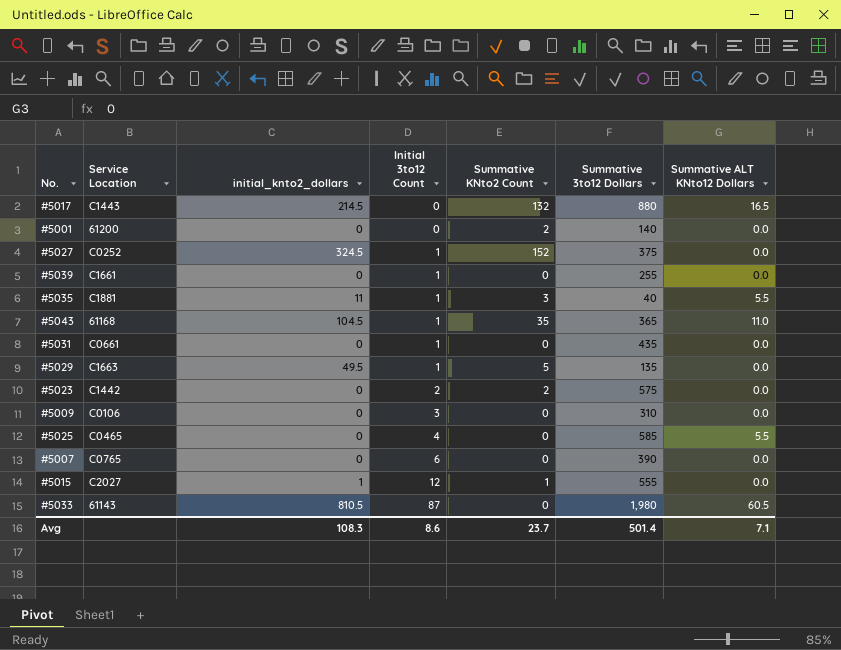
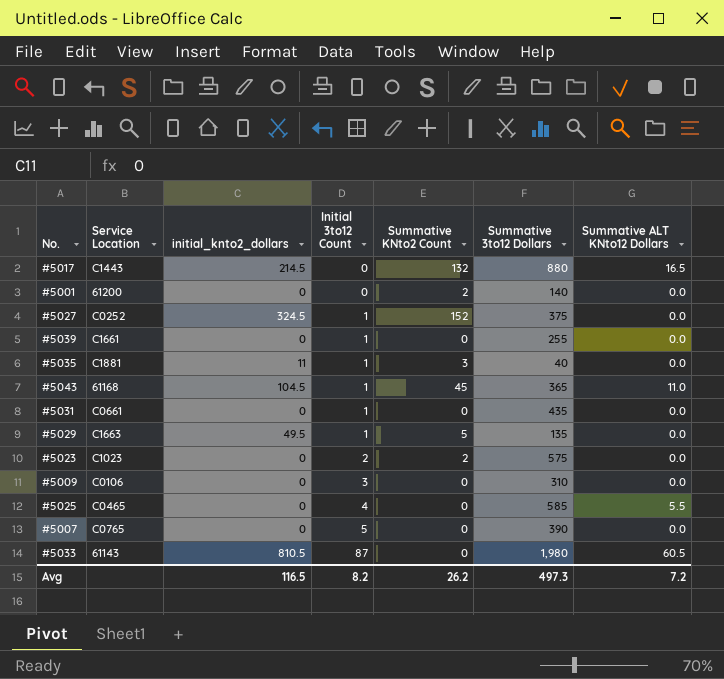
row #5015: C2027 | 1 | 12 | 1 | 555 | 0.0 -> none
#5035 | Summative ALT KNto12 Dollars: 5.5 -> 0.0
#5043 | Summative KNto2 Count: 35 -> 45
#5023 | Service Location: C1442 -> C1023
#5007 | Initial 3to12 Count: 6 -> 5
Avg | initial_knto2_dollars: 108.3 -> 116.5
Avg | Initial 3to12 Count: 8.6 -> 8.2
Avg | Summative KNto2 Count: 23.7 -> 26.2
Avg | Summative 3to12 Dollars: 501.4 -> 497.3
Avg | Summative ALT KNto12 Dollars: 7.1 -> 7.2

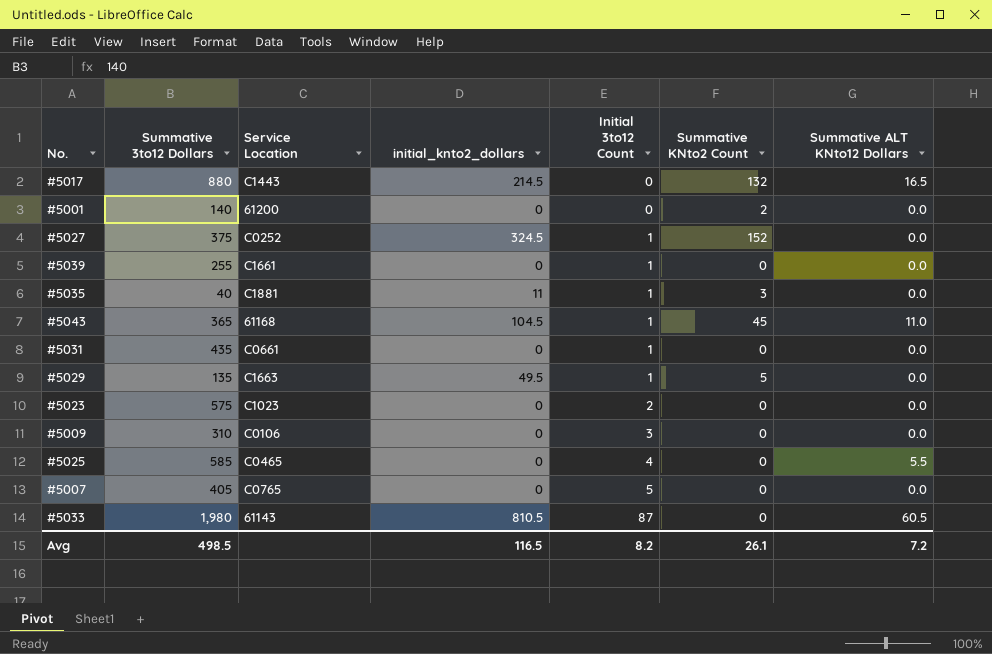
column Summative 3to12 Dollars | position: 6 -> 2
#5023 | Summative KNto2 Count: 2 -> 0
#5007 | Summative 3to12 Dollars: 390 -> 405
Avg | Summative 3to12 Dollars: 497.3 -> 498.5
Avg | Summative KNto2 Count: 26.2 -> 26.1

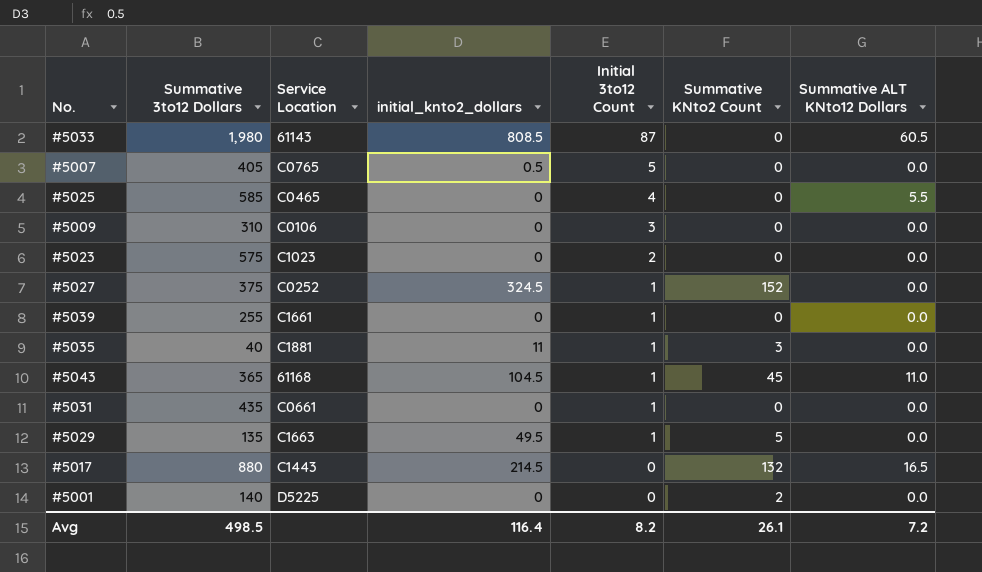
row order: Initial 3to12 Count ascending -> Initial 3to12 Count descending
#5033 | initial_knto2_dollars: 810.5 -> 808.5
#5007 | initial_knto2_dollars: 0 -> 0.5
#5001 | Service Location: 61200 -> D5225
Avg | initial_knto2_dollars: 116.5 -> 116.4

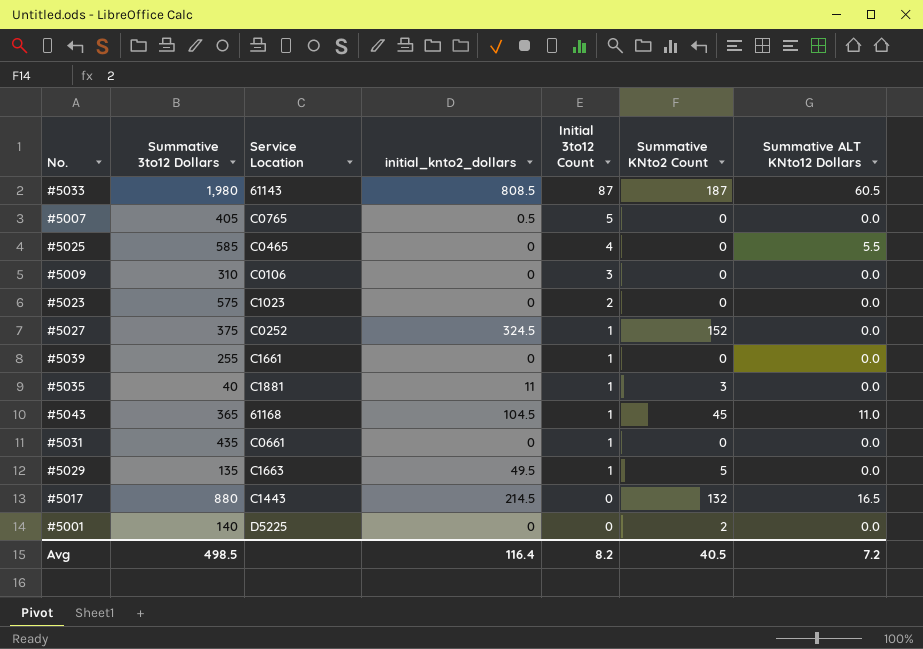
#5033 | Summative KNto2 Count: 0 -> 187
Avg | Summative KNto2 Count: 26.1 -> 40.5

